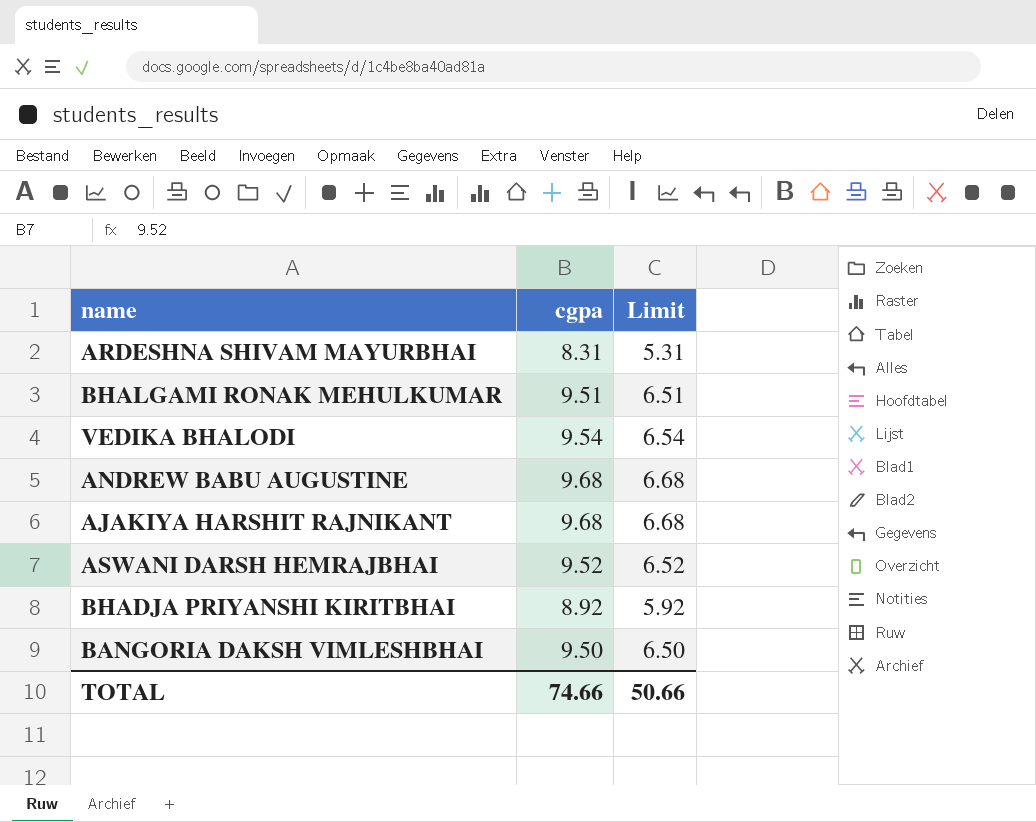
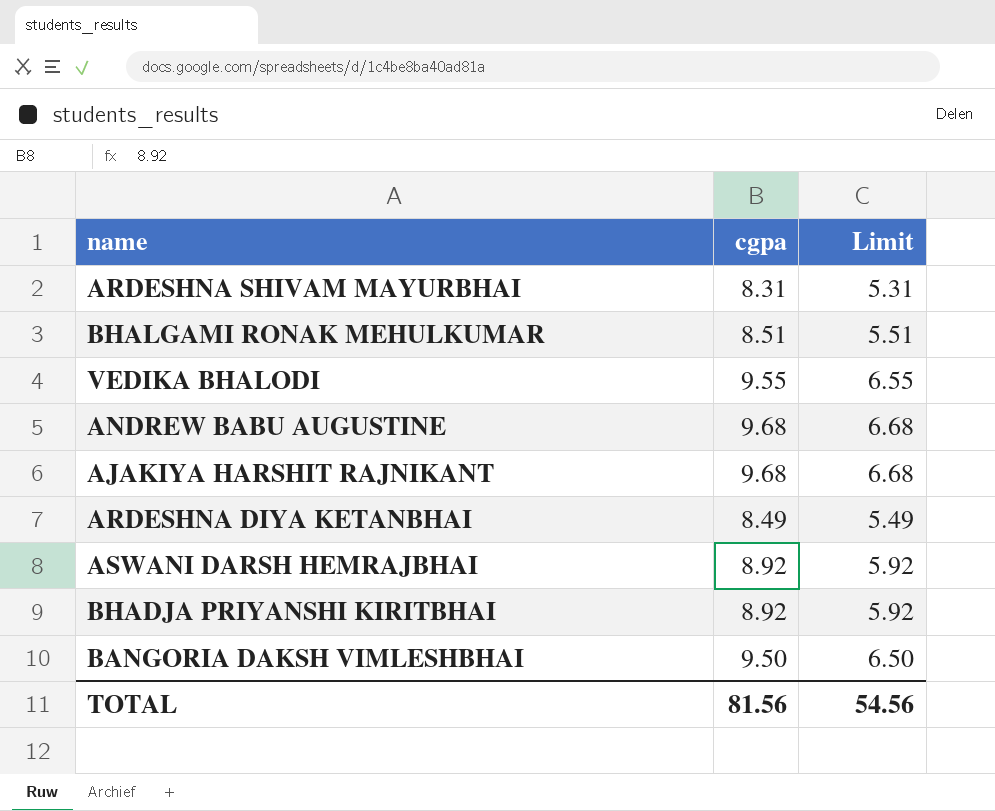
BHALGAMI RONAK MEHULKUMAR | cgpa: 9.51 -> 8.51
BHALGAMI RONAK MEHULKUMAR | Limit: 6.51 -> 5.51
VEDIKA BHALODI | cgpa: 9.54 -> 9.55
VEDIKA BHALODI | Limit: 6.54 -> 6.55
row ARDESHNA DIYA KETANBHAI: none -> 8.49 | 5.49
ASWANI DARSH HEMRAJBHAI | cgpa: 9.52 -> 8.92
ASWANI DARSH HEMRAJBHAI | Limit: 6.52 -> 5.92
TOTAL | cgpa: 74.66 -> 81.56
TOTAL | Limit: 50.66 -> 54.56

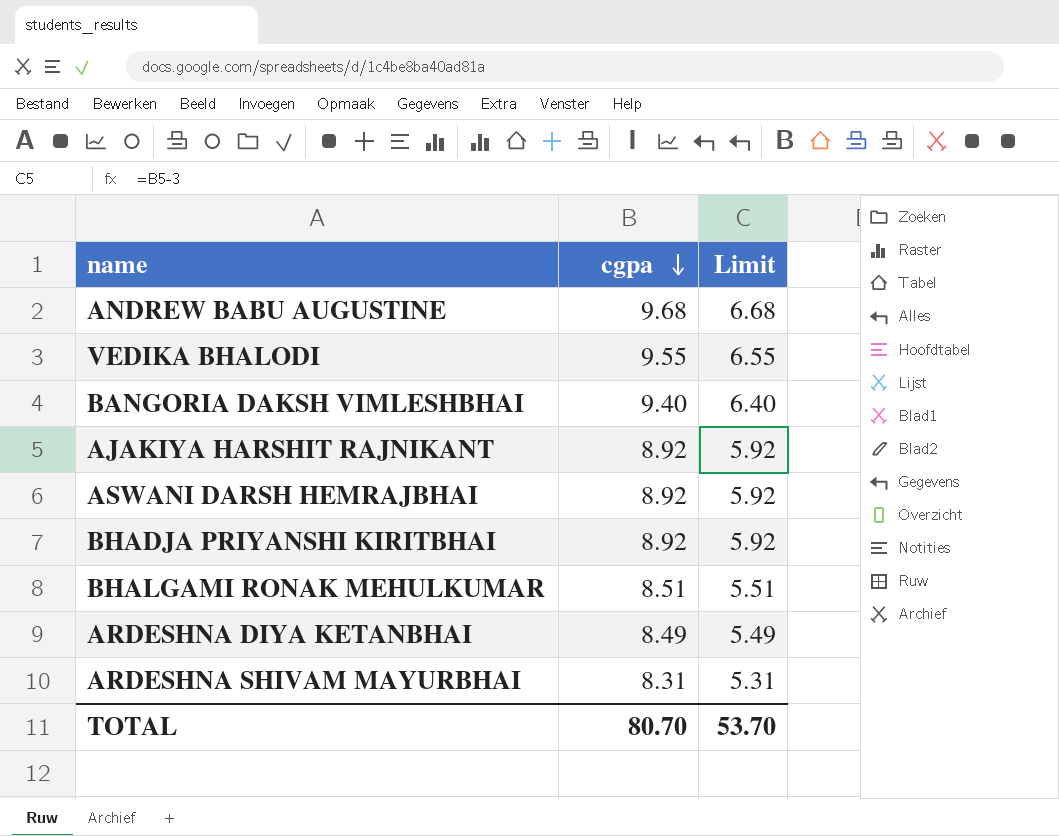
row order: none -> cgpa descending
BANGORIA DAKSH VIMLESHBHAI | cgpa: 9.50 -> 9.40
BANGORIA DAKSH VIMLESHBHAI | Limit: 6.50 -> 6.40
AJAKIYA HARSHIT RAJNIKANT | cgpa: 9.68 -> 8.92
AJAKIYA HARSHIT RAJNIKANT | Limit: 6.68 -> 5.92
TOTAL | cgpa: 81.56 -> 80.70
TOTAL | Limit: 54.56 -> 53.70

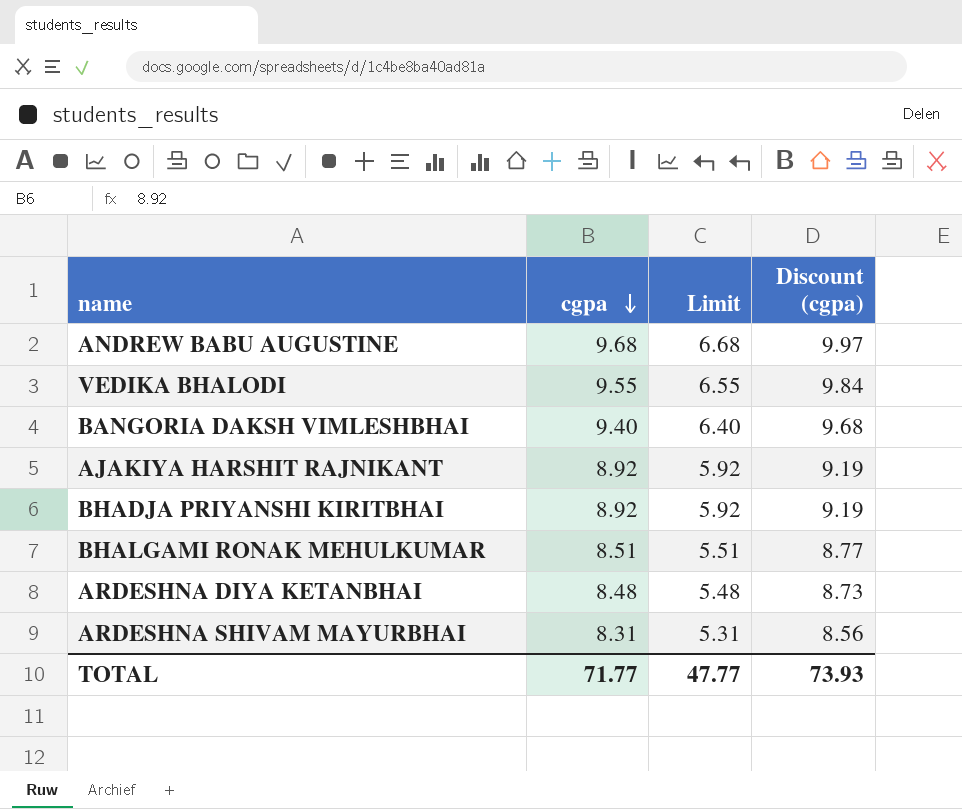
column Discount (cgpa) | formula: none -> [cgpa] * 1.03
row ASWANI DARSH HEMRAJBHAI: 8.92 | 5.92 -> none
ARDESHNA DIYA KETANBHAI | cgpa: 8.49 -> 8.48
ARDESHNA DIYA KETANBHAI | Limit: 5.49 -> 5.48
TOTAL | cgpa: 80.70 -> 71.77
TOTAL | Limit: 53.70 -> 47.77

